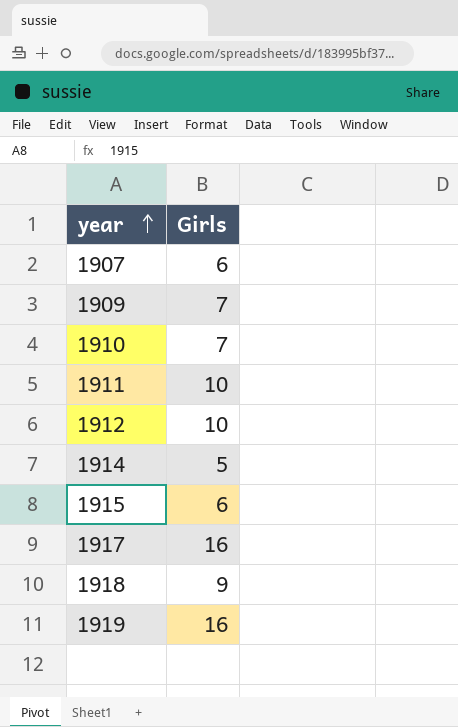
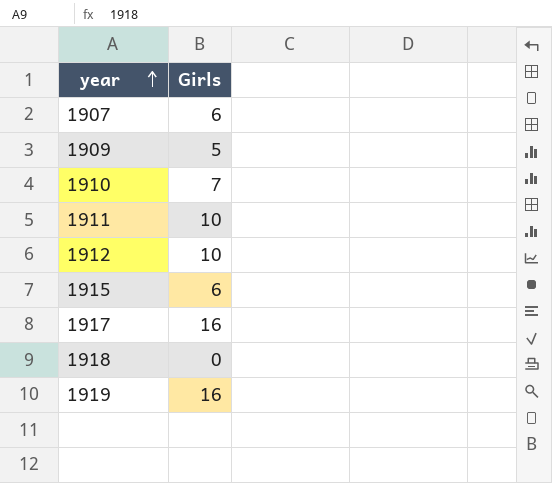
row 1914: 5 -> none
1909 | Girls: 7 -> 5
1918 | Girls: 9 -> 0

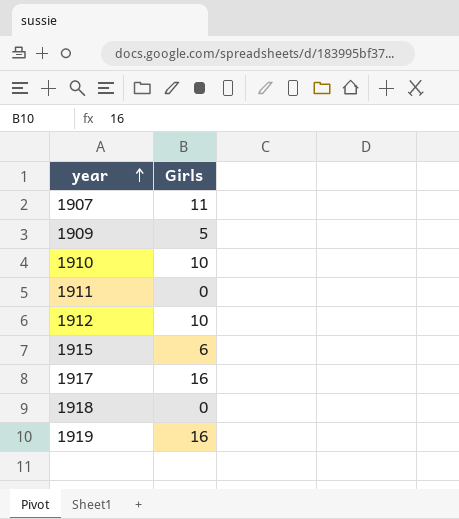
1907 | Girls: 6 -> 11
1910 | Girls: 7 -> 10
1911 | Girls: 10 -> 0

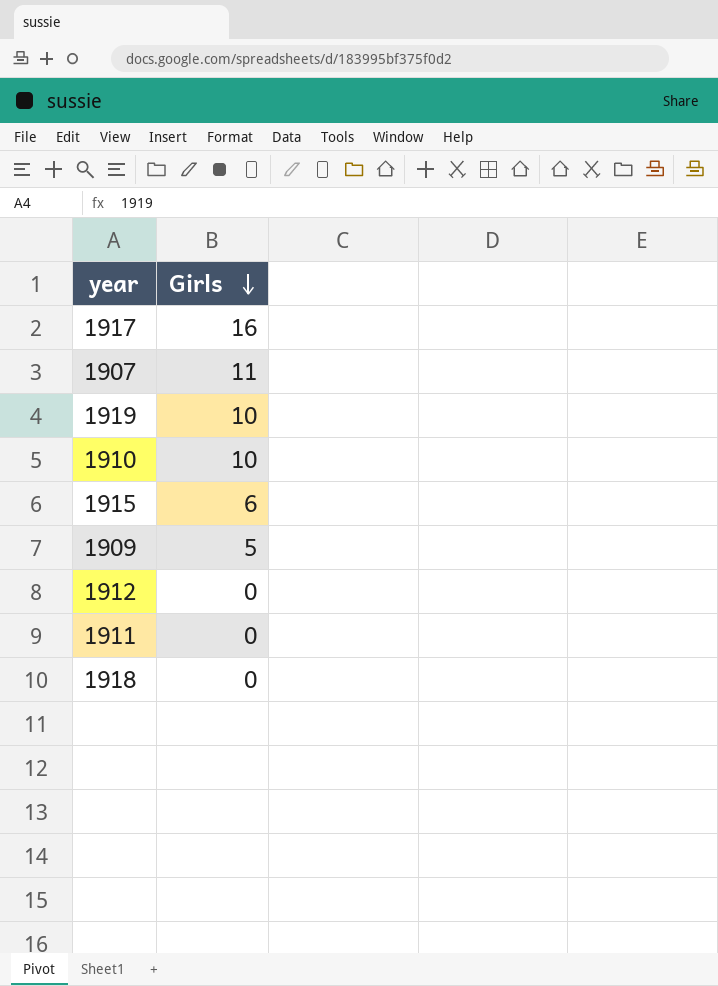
row order: year ascending -> Girls descending
1919 | Girls: 16 -> 10
1912 | Girls: 10 -> 0

